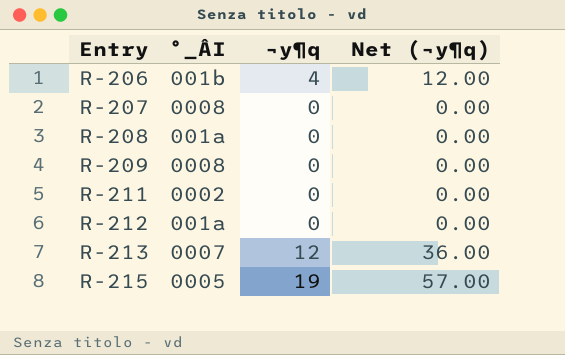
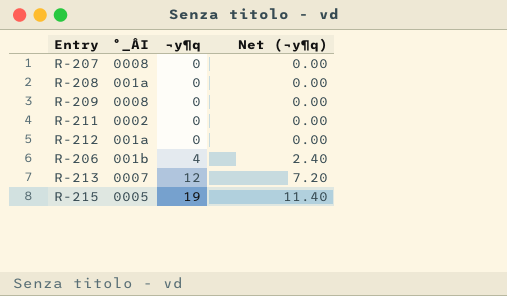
row order: Entry ascending -> ¬y¶q ascending
column Net (¬y¶q) | formula: [¬y¶q] * 3 -> [¬y¶q] * 0.6

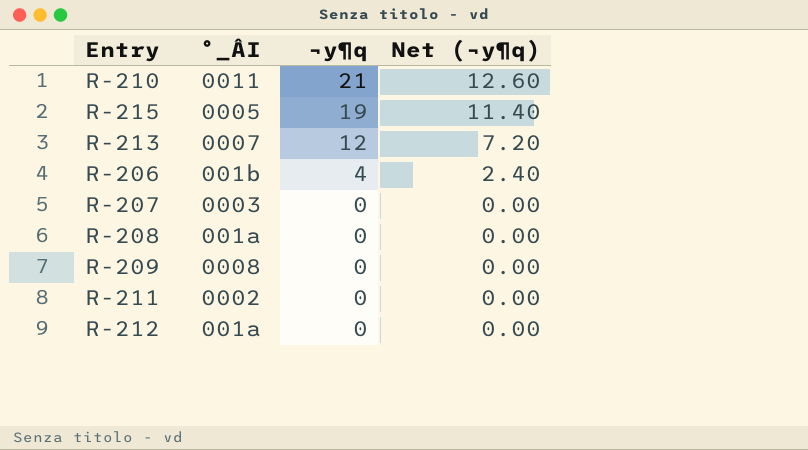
row order: ¬y¶q ascending -> ¬y¶q descending
row R-210: none -> 0011 | 21 | 12.60
R-207 | °_ÂI: 0008 -> 0003

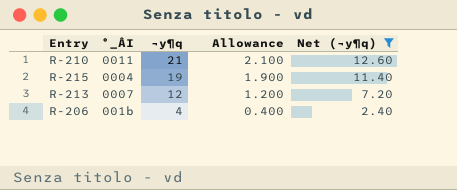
filter: none -> Net (¬y¶q) != 0.00
column Allowance | formula: none -> [¬y¶q] * 0.1
R-215 | °_ÂI: 0005 -> 0004

